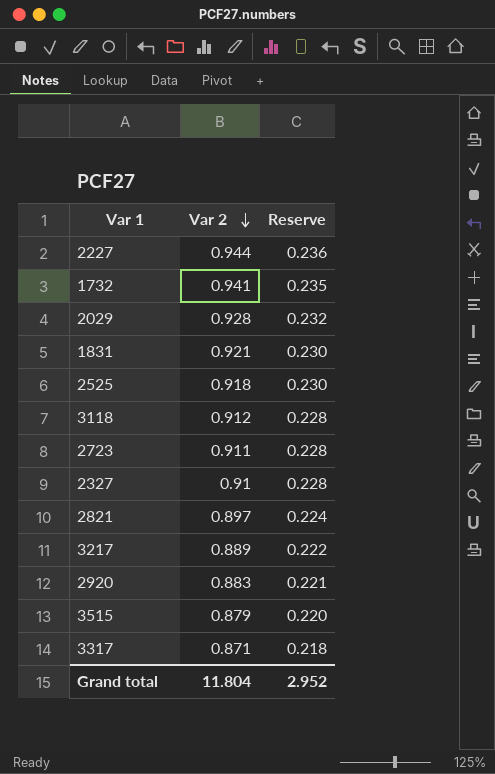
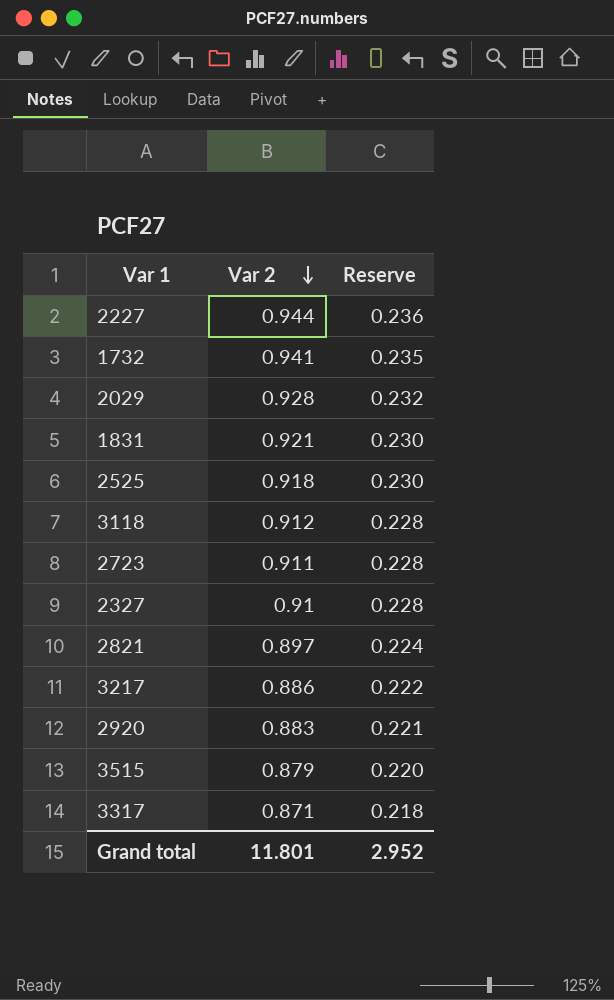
3217 | Var 2: 0.889 -> 0.886
Grand total | Var 2: 11.804 -> 11.801

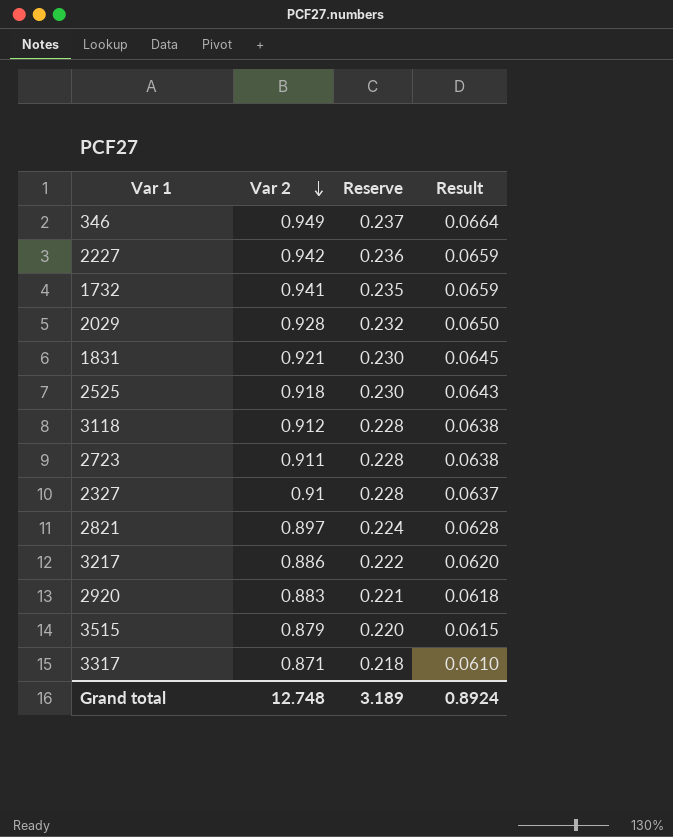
column Result | formula: none -> [Var 2] * 0.07
row 346: none -> 0.949 | 0.237 | 0.0664
2227 | Var 2: 0.944 -> 0.942
Grand total | Var 2: 11.801 -> 12.748
Grand total | Reserve: 2.952 -> 3.189

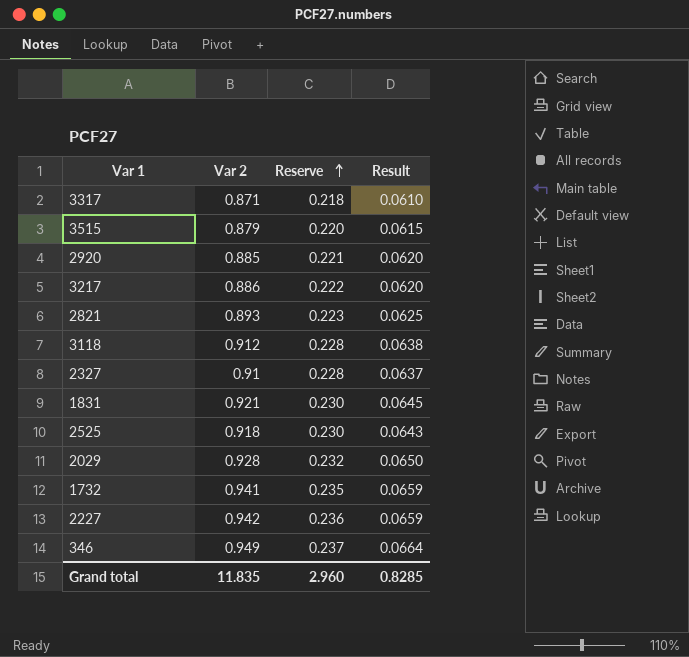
row order: Var 2 descending -> Reserve ascending
row 2723: 0.911 | 0.228 | 0.0638 -> none
2920 | Var 2: 0.883 -> 0.885
2920 | Result: 0.0618 -> 0.0620
2821 | Var 2: 0.897 -> 0.893
2821 | Reserve: 0.224 -> 0.223
2821 | Result: 0.0628 -> 0.0625
Grand total | Var 2: 12.748 -> 11.835
Grand total | Reserve: 3.189 -> 2.960
Grand total | Result: 0.8924 -> 0.8285

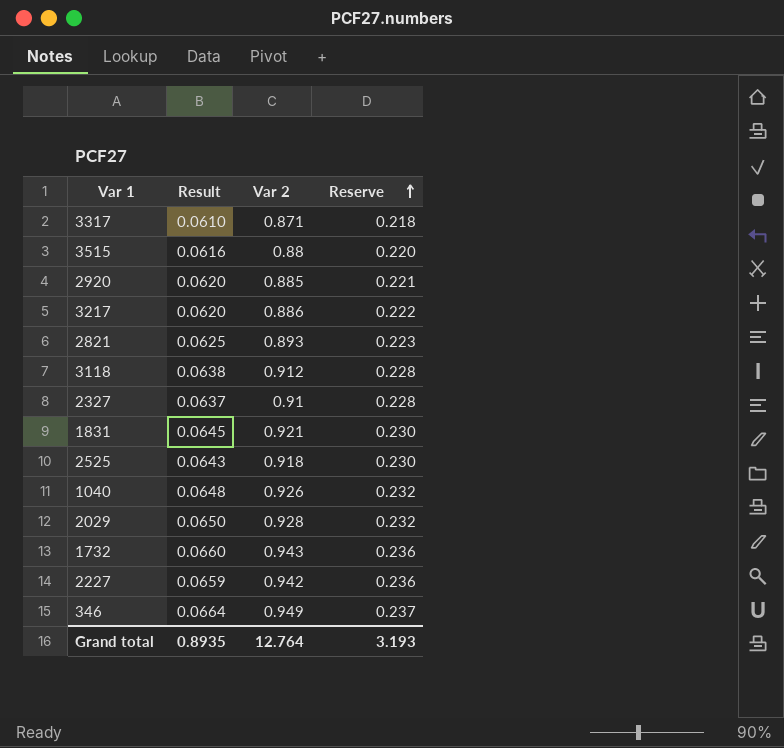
column Result | position: 4 -> 2
3515 | Result: 0.0615 -> 0.0616
3515 | Var 2: 0.879 -> 0.88
row 1040: none -> 0.0648 | 0.926 | 0.232
1732 | Result: 0.0659 -> 0.0660
1732 | Var 2: 0.941 -> 0.943
1732 | Reserve: 0.235 -> 0.236
Grand total | Result: 0.8285 -> 0.8935
Grand total | Var 2: 11.835 -> 12.764
Grand total | Reserve: 2.960 -> 3.193

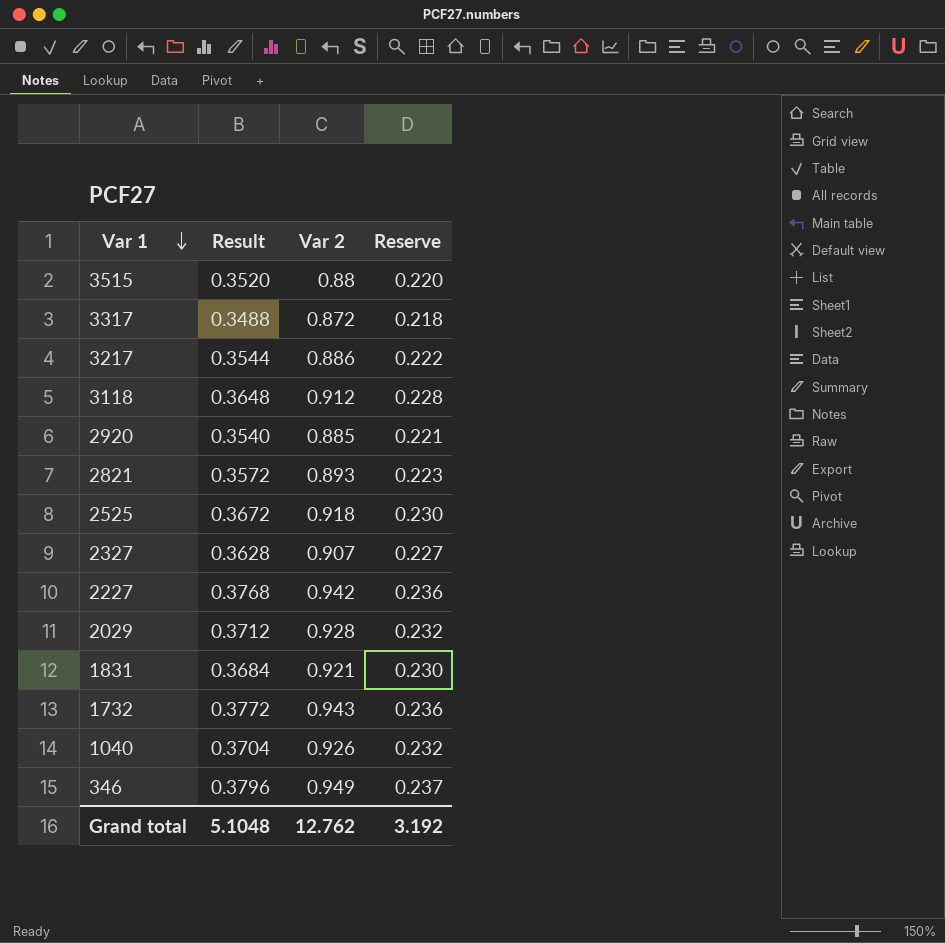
row order: Reserve ascending -> Var 1 descending
column Result | formula: [Var 2] * 0.07 -> [Var 2] * 0.4
3317 | Var 2: 0.871 -> 0.872
2327 | Var 2: 0.91 -> 0.907
2327 | Reserve: 0.228 -> 0.227
Grand total | Result: 0.8935 -> 5.1048
Grand total | Var 2: 12.764 -> 12.762
Grand total | Reserve: 3.193 -> 3.192

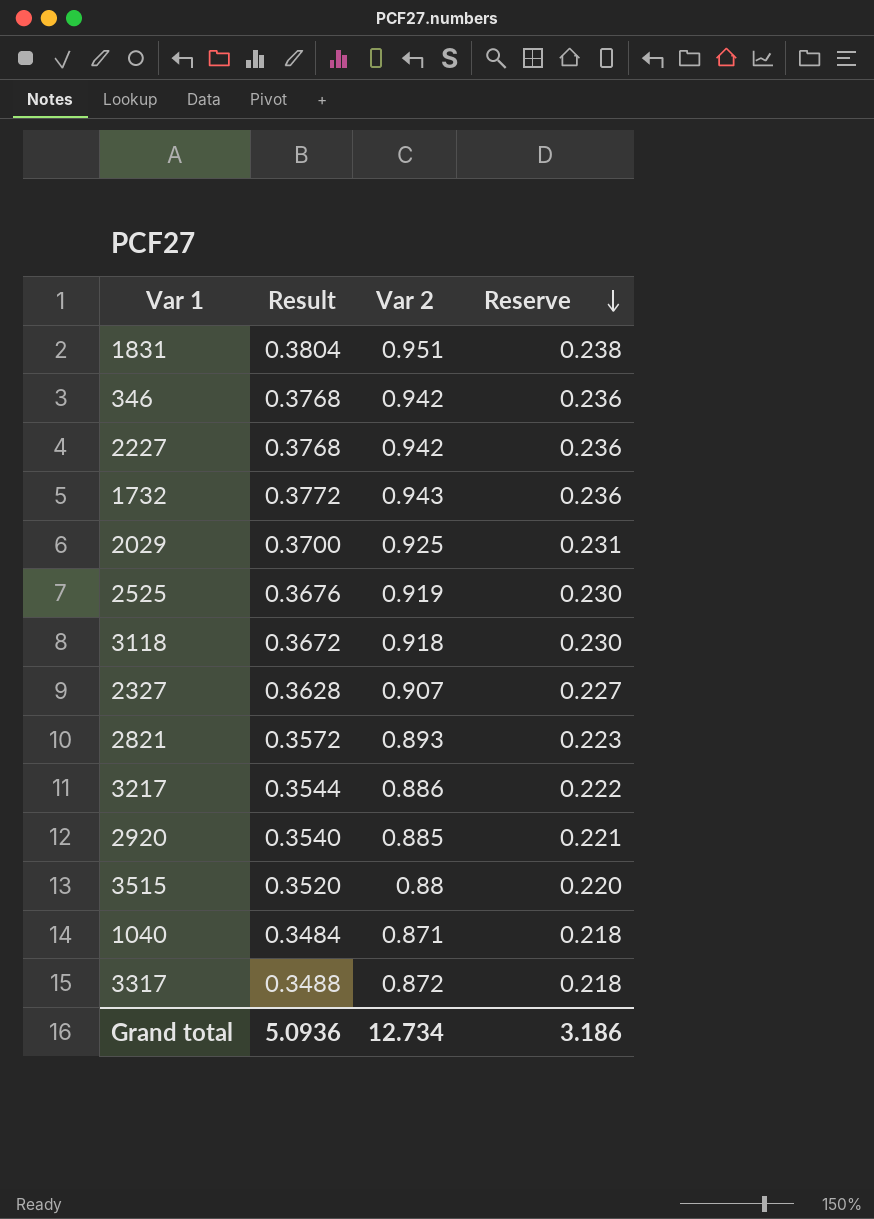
row order: Var 1 descending -> Reserve descending
1831 | Result: 0.3684 -> 0.3804
1831 | Var 2: 0.921 -> 0.951
1831 | Reserve: 0.230 -> 0.238
346 | Result: 0.3796 -> 0.3768
346 | Var 2: 0.949 -> 0.942
346 | Reserve: 0.237 -> 0.236
2029 | Result: 0.3712 -> 0.3700
2029 | Var 2: 0.928 -> 0.925
2029 | Reserve: 0.232 -> 0.231
2525 | Result: 0.3672 -> 0.3676
2525 | Var 2: 0.918 -> 0.919
3118 | Result: 0.3648 -> 0.3672
3118 | Var 2: 0.912 -> 0.918
3118 | Reserve: 0.228 -> 0.230
1040 | Result: 0.3704 -> 0.3484
1040 | Var 2: 0.926 -> 0.871
1040 | Reserve: 0.232 -> 0.218
Grand total | Result: 5.1048 -> 5.0936
Grand total | Var 2: 12.762 -> 12.734
Grand total | Reserve: 3.192 -> 3.186

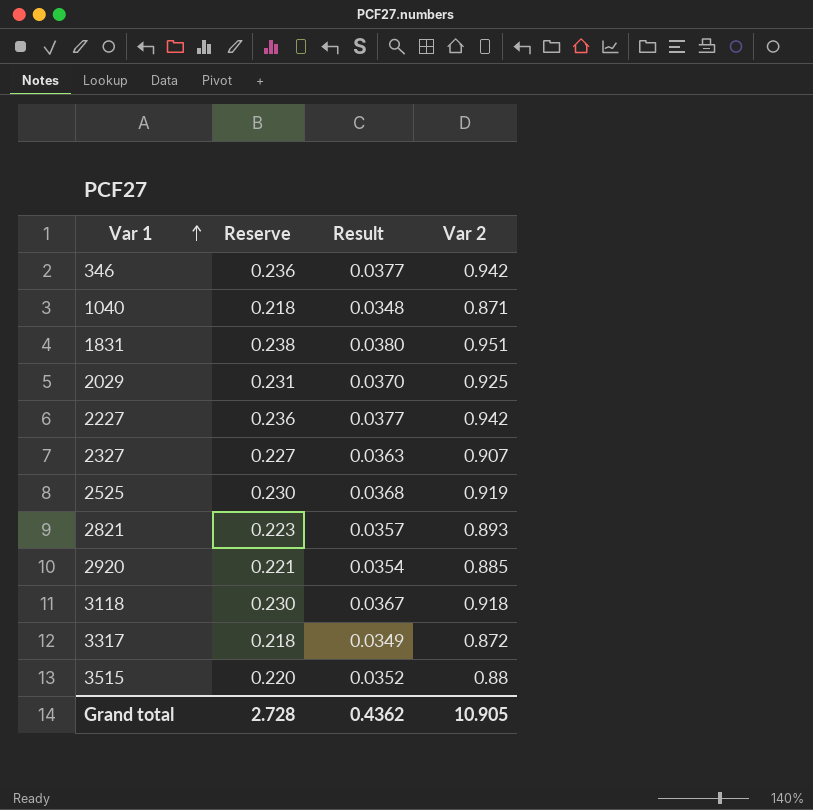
row order: Reserve descending -> Var 1 ascending
column Reserve | position: 4 -> 2
column Result | formula: [Var 2] * 0.4 -> [Var 2] * 0.04
row 1732: 0.3772 | 0.943 | 0.236 -> none
row 3217: 0.3544 | 0.886 | 0.222 -> none
Grand total | Reserve: 3.186 -> 2.728
Grand total | Result: 5.0936 -> 0.4362
Grand total | Var 2: 12.734 -> 10.905

